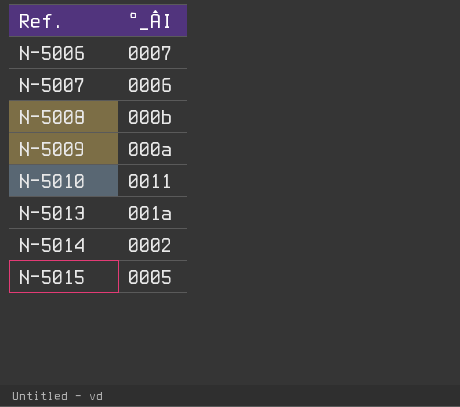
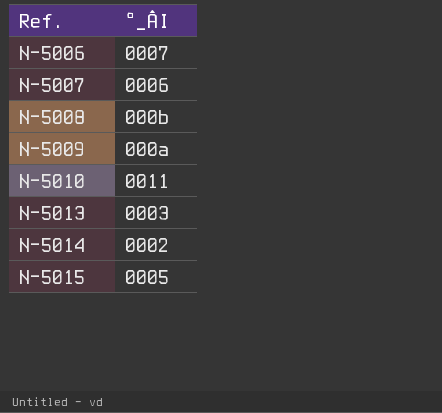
N-5013 | °_ÂI: 001a -> 0003

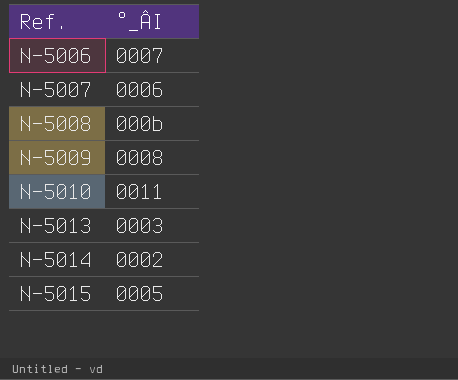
N-5009 | °_ÂI: 000a -> 0008

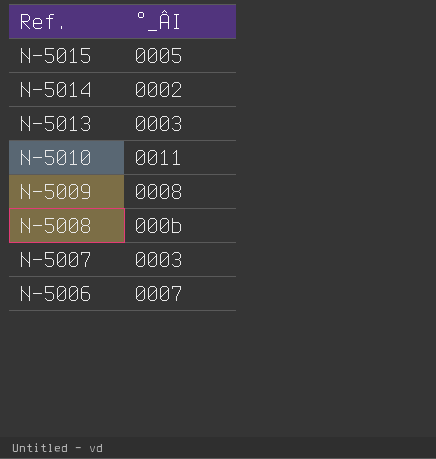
row order: Ref. ascending -> Ref. descending
N-5007 | °_ÂI: 0006 -> 0003

